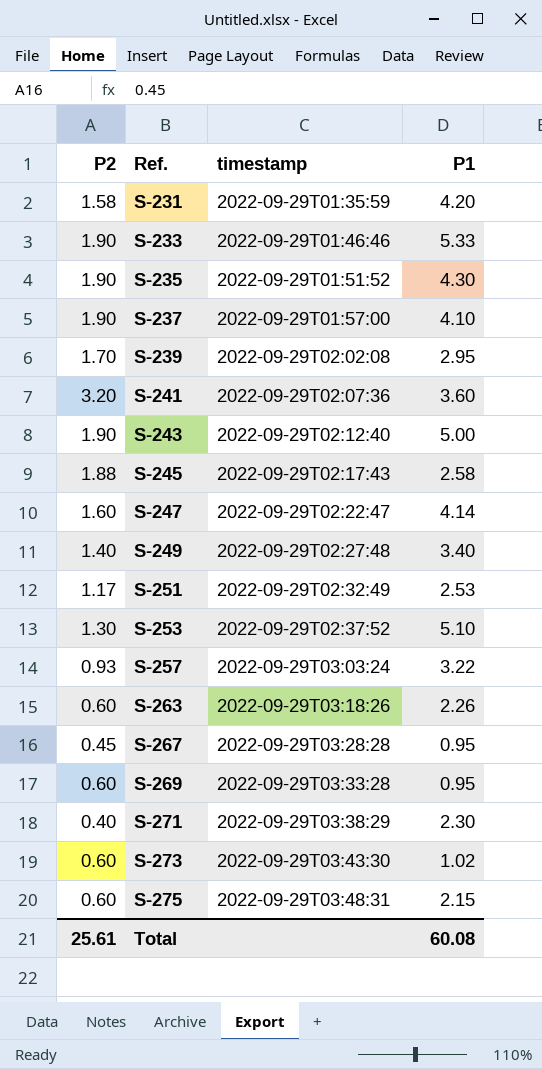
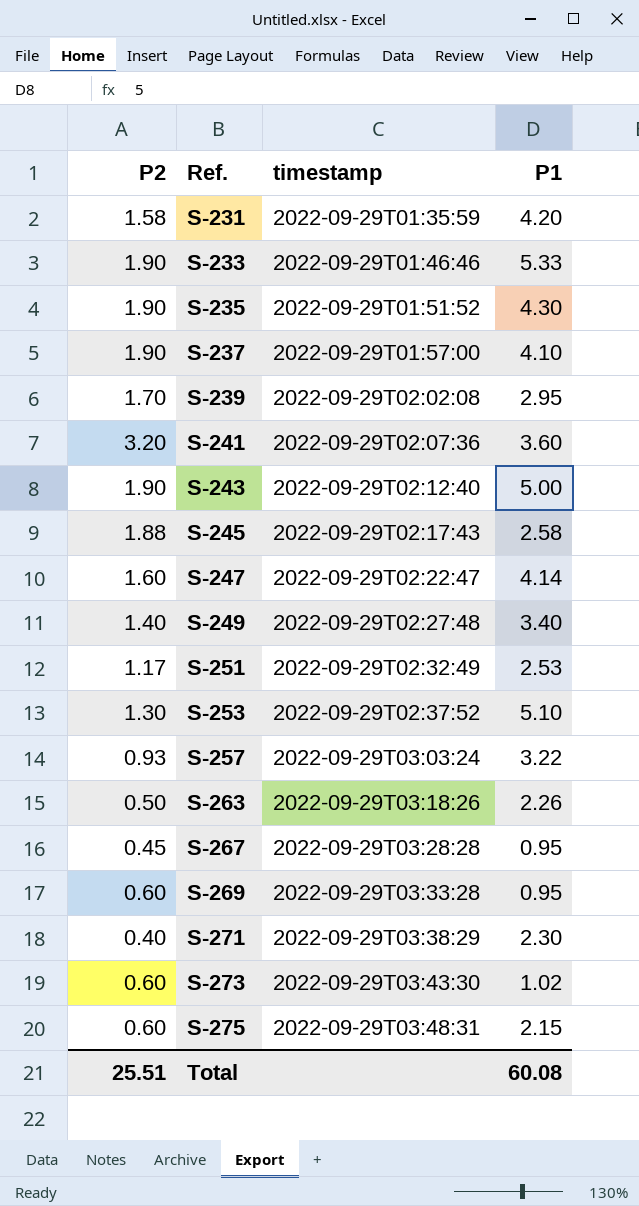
S-263 | P2: 0.60 -> 0.50
Total | P2: 25.61 -> 25.51

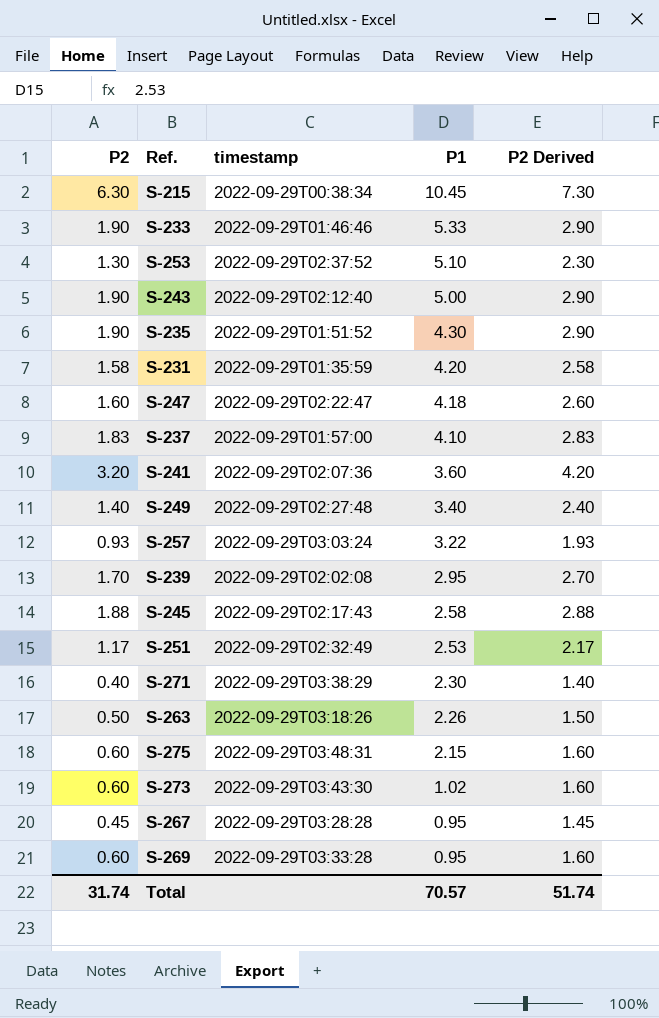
row order: Ref. ascending -> P1 descending
column P2 Derived | formula: none -> [P2] + 1
row S-215: none -> 6.30 | 2022-09-29T00:38:34 | 10.45 | 7.30
S-247 | P1: 4.14 -> 4.18
S-237 | P2: 1.90 -> 1.83
Total | P2: 25.51 -> 31.74
Total | P1: 60.08 -> 70.57

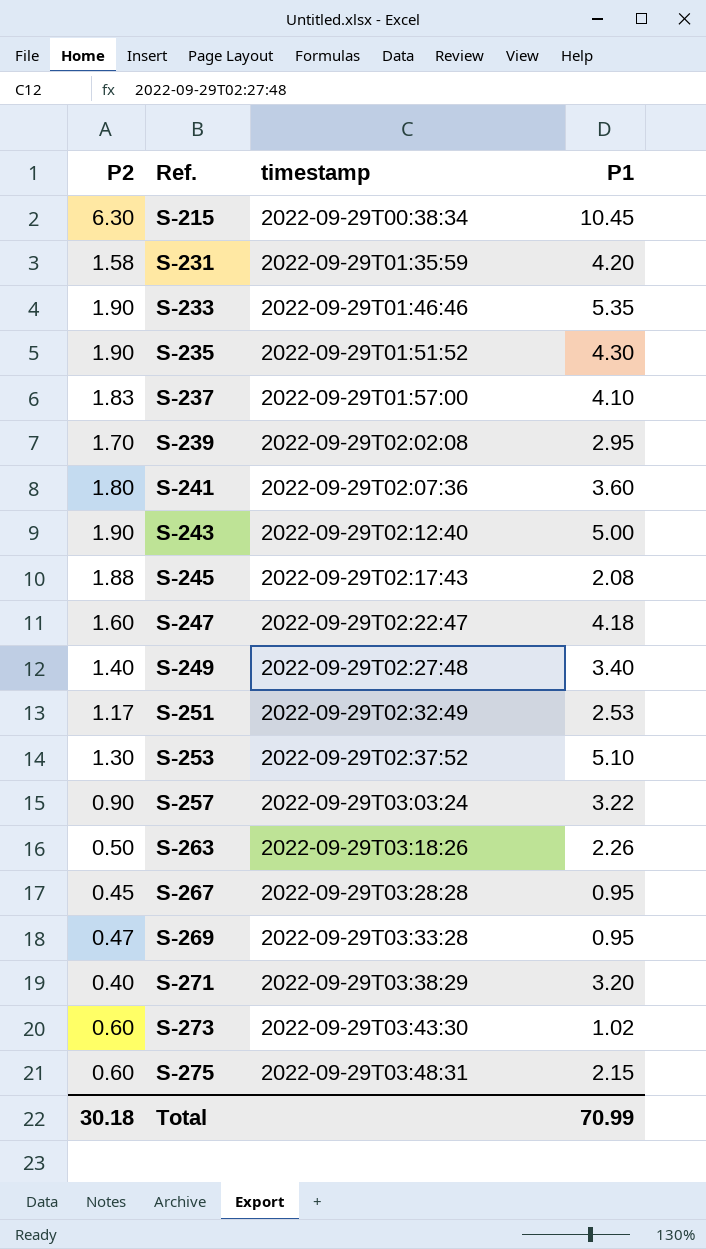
row order: P1 descending -> Ref. ascending
column P2 Derived | formula: [P2] + 1 -> none
S-233 | P1: 5.33 -> 5.35
S-241 | P2: 3.20 -> 1.80
S-245 | P1: 2.58 -> 2.08
S-257 | P2: 0.93 -> 0.90
S-269 | P2: 0.60 -> 0.47
S-271 | P1: 2.30 -> 3.20
Total | P2: 31.74 -> 30.18
Total | P1: 70.57 -> 70.99

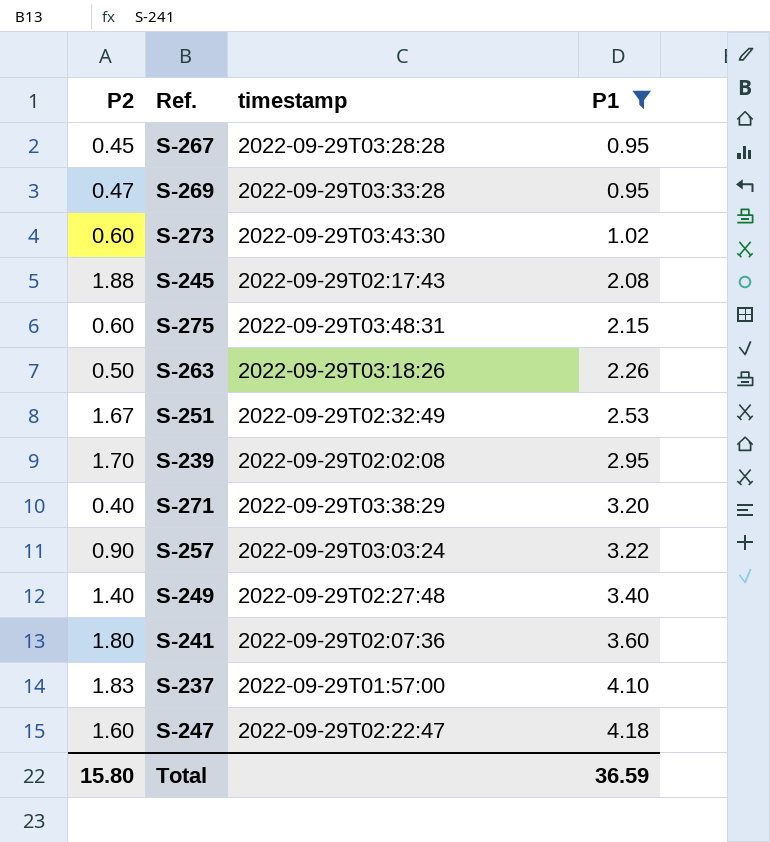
filter: none -> P1 <= 4.18
row order: Ref. ascending -> P1 ascending
S-251 | P2: 1.17 -> 1.67
Total | P2: 30.18 -> 15.80
Total | P1: 70.99 -> 36.59

